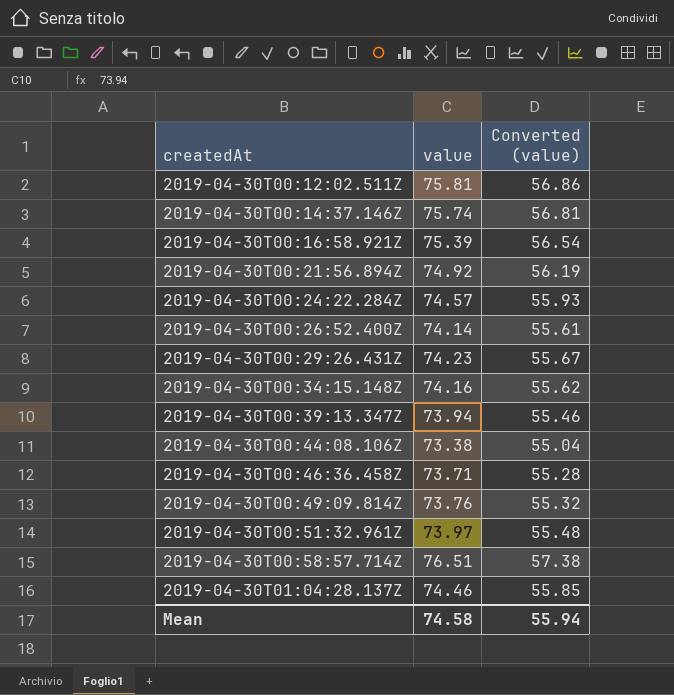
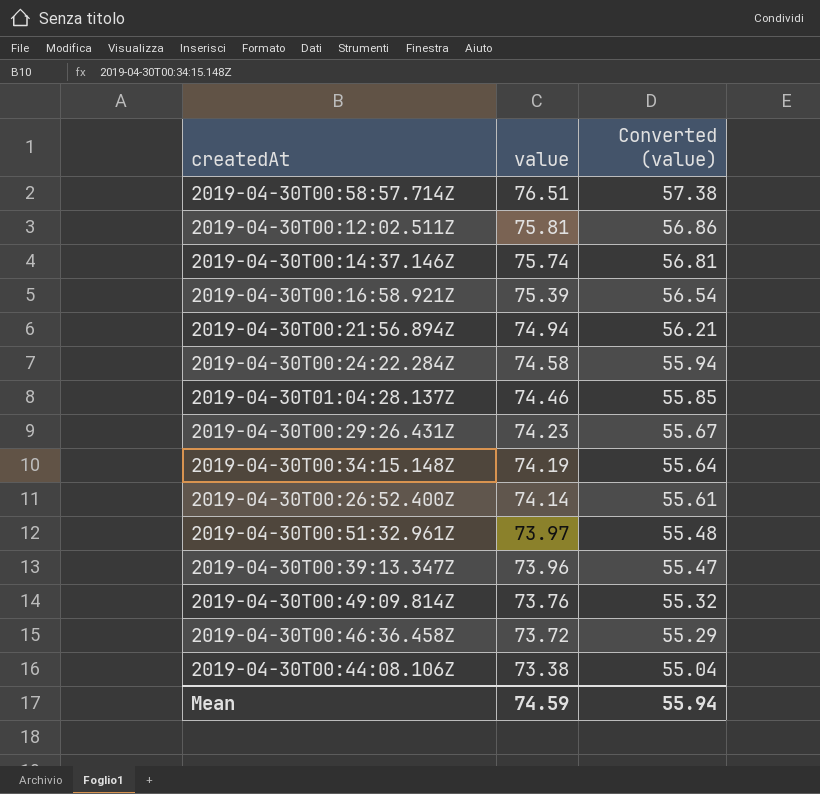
row order: createdAt ascending -> value descending
2019-04-30T00:21:56.894Z | value: 74.92 -> 74.94
2019-04-30T00:21:56.894Z | Converted (value): 56.19 -> 56.21
2019-04-30T00:24:22.284Z | value: 74.57 -> 74.58
2019-04-30T00:24:22.284Z | Converted (value): 55.93 -> 55.94
2019-04-30T00:34:15.148Z | value: 74.16 -> 74.19
2019-04-30T00:34:15.148Z | Converted (value): 55.62 -> 55.64
2019-04-30T00:39:13.347Z | value: 73.94 -> 73.96
2019-04-30T00:39:13.347Z | Converted (value): 55.46 -> 55.47
2019-04-30T00:46:36.458Z | value: 73.71 -> 73.72
2019-04-30T00:46:36.458Z | Converted (value): 55.28 -> 55.29
Mean | value: 74.58 -> 74.59

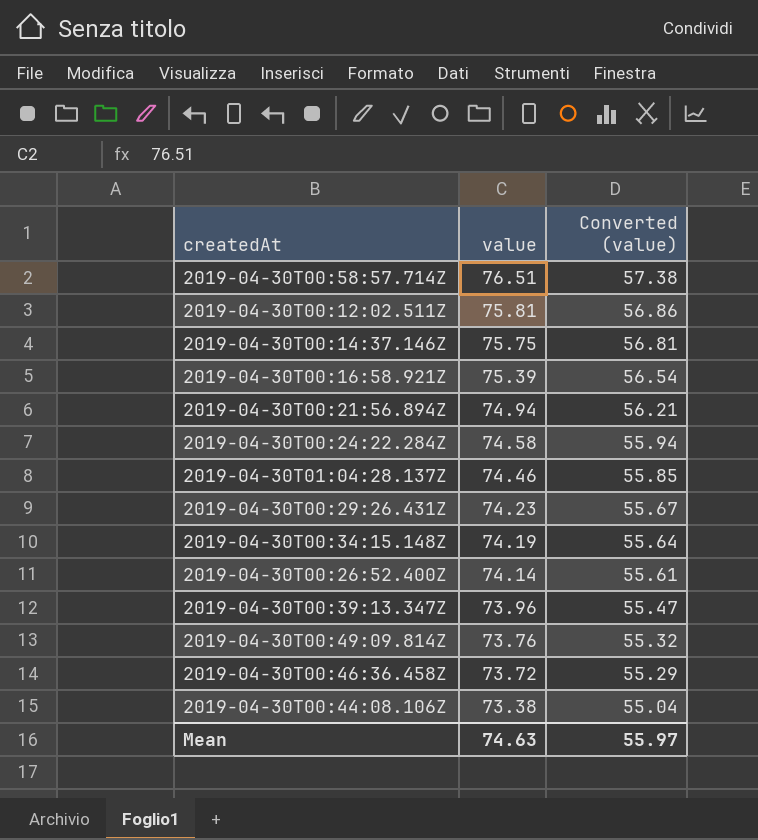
row 2019-04-30T00:51:32.961Z: 73.97 | 55.48 -> none
2019-04-30T00:14:37.146Z | value: 75.74 -> 75.75
Mean | value: 74.59 -> 74.63
Mean | Converted (value): 55.94 -> 55.97

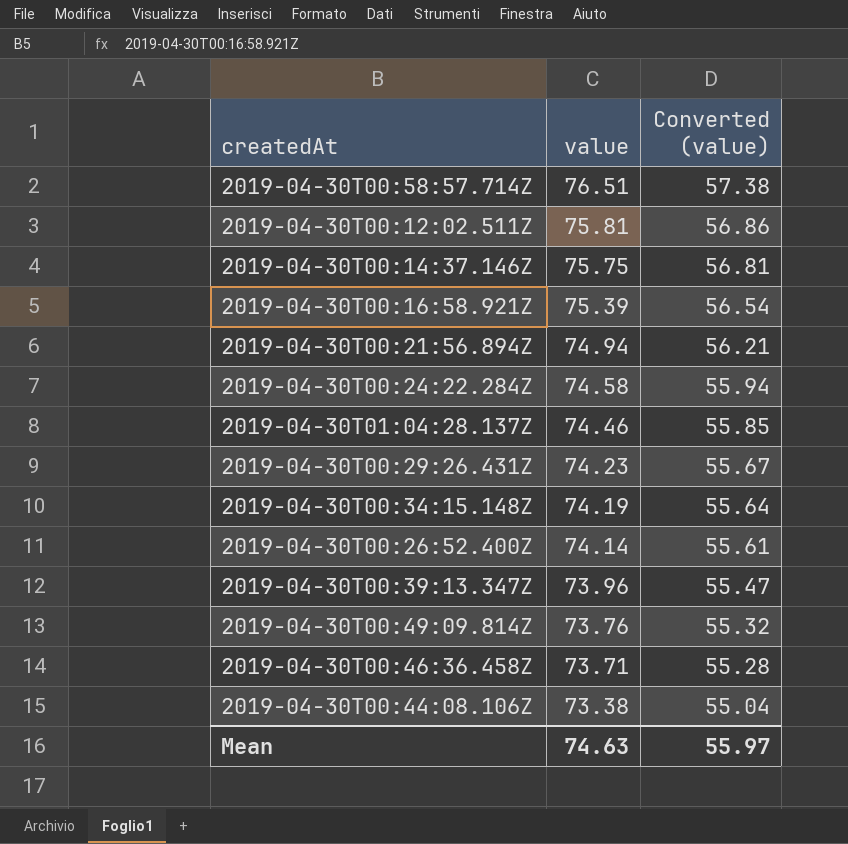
2019-04-30T00:46:36.458Z | value: 73.72 -> 73.71
2019-04-30T00:46:36.458Z | Converted (value): 55.29 -> 55.28

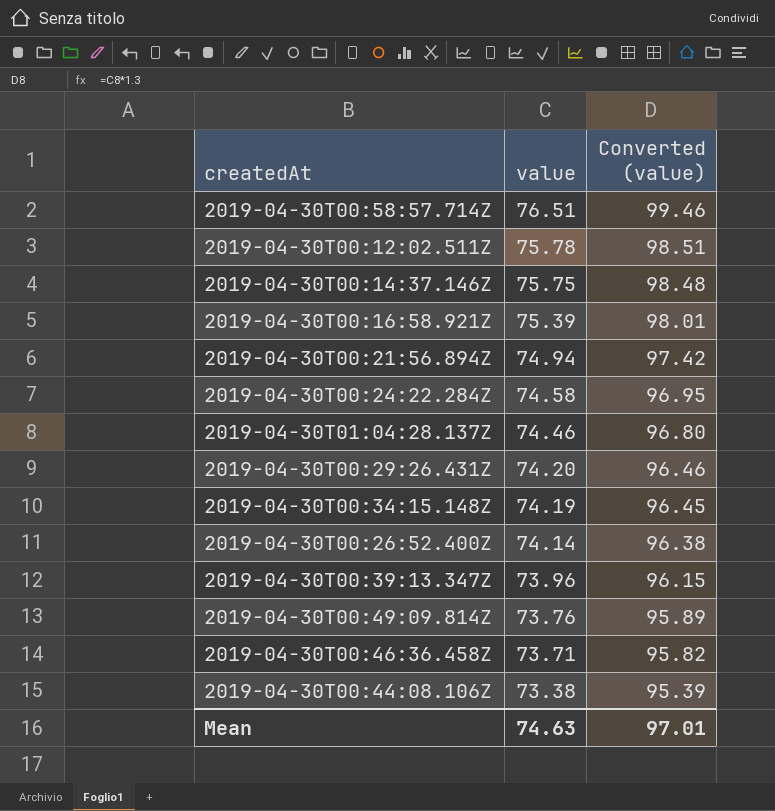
column Converted (value) | formula: [value] * 0.75 -> [value] * 1.3
2019-04-30T00:12:02.511Z | value: 75.81 -> 75.78
2019-04-30T00:29:26.431Z | value: 74.23 -> 74.20
Mean | Converted (value): 55.97 -> 97.01

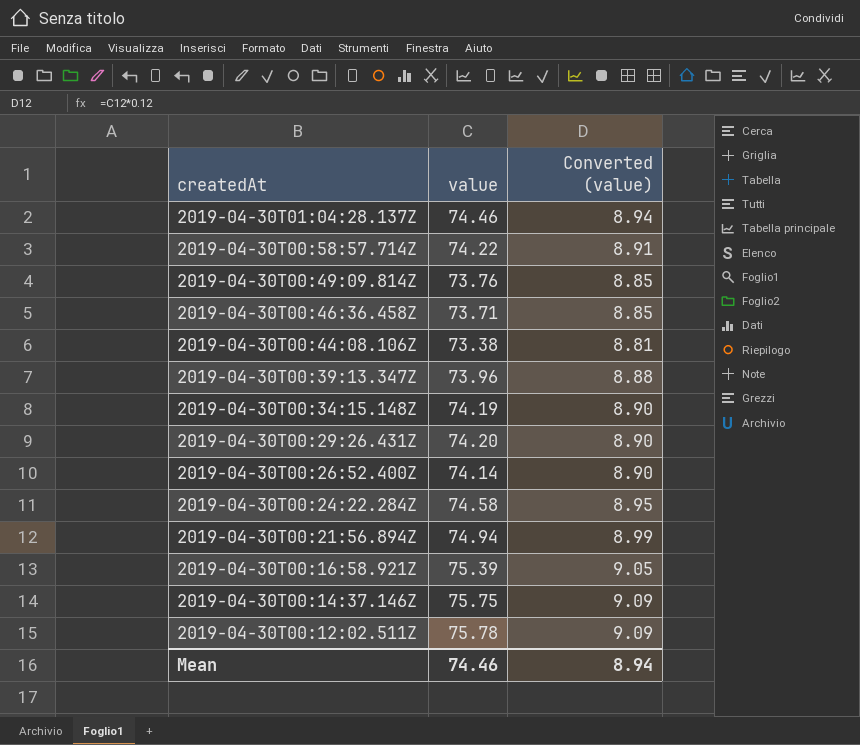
row order: value descending -> createdAt descending
column Converted (value) | formula: [value] * 1.3 -> [value] * 0.12
2019-04-30T00:58:57.714Z | value: 76.51 -> 74.22
Mean | value: 74.63 -> 74.46
Mean | Converted (value): 97.01 -> 8.94

